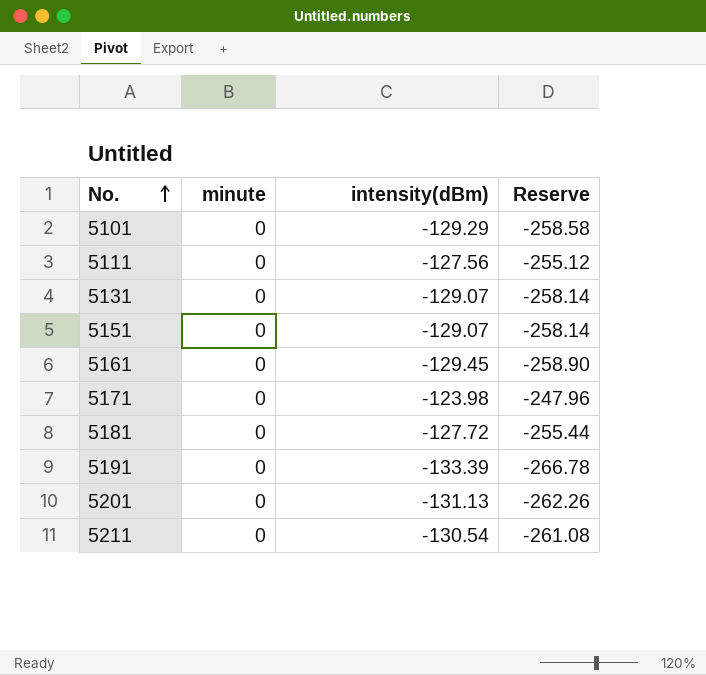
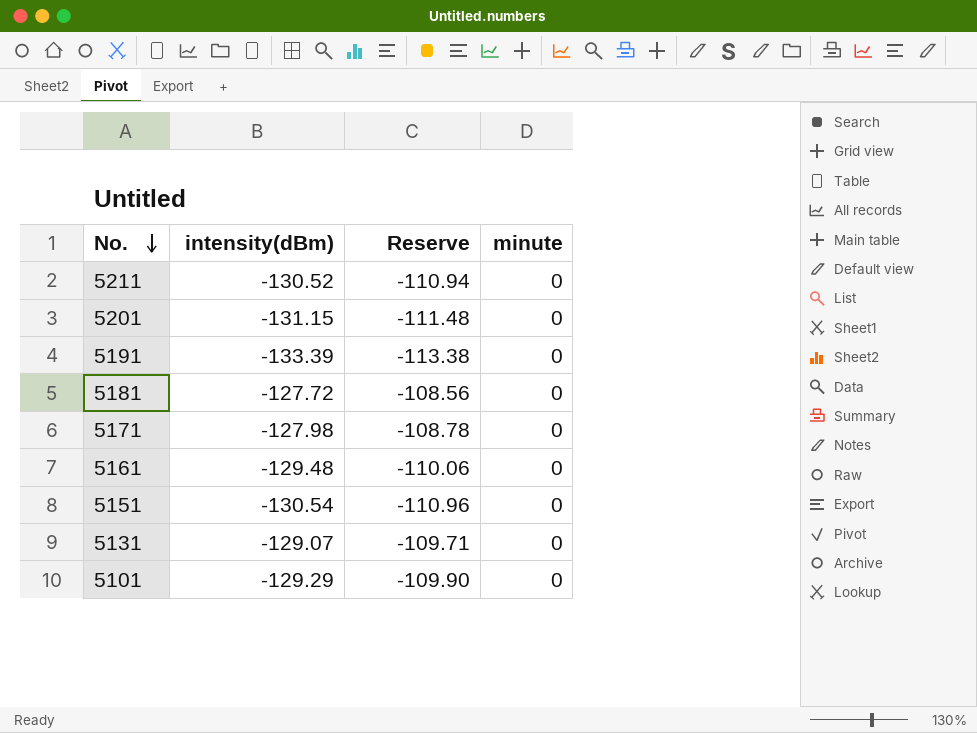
row order: No. ascending -> No. descending
column Reserve | formula: [intensity(dBm)] * 2 -> [intensity(dBm)] * 0.85
column minute | position: 2 -> 4
row 5111: 0 | -127.56 | -255.12 -> none
5211 | intensity(dBm): -130.54 -> -130.52
5201 | intensity(dBm): -131.13 -> -131.15
5171 | intensity(dBm): -123.98 -> -127.98
5161 | intensity(dBm): -129.45 -> -129.48
5151 | intensity(dBm): -129.07 -> -130.54

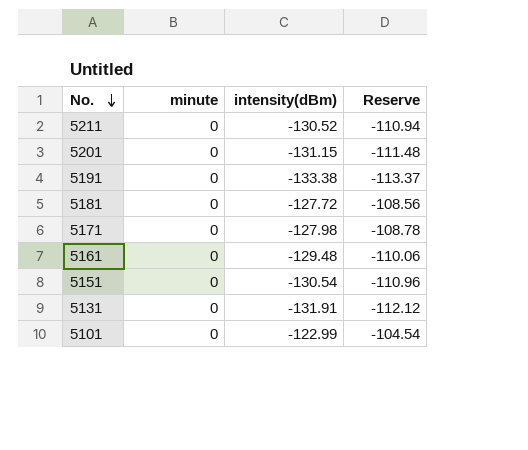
column minute | position: 4 -> 2
5191 | intensity(dBm): -133.39 -> -133.38
5191 | Reserve: -113.38 -> -113.37
5131 | intensity(dBm): -129.07 -> -131.91
5131 | Reserve: -109.71 -> -112.12
5101 | intensity(dBm): -129.29 -> -122.99
5101 | Reserve: -109.90 -> -104.54

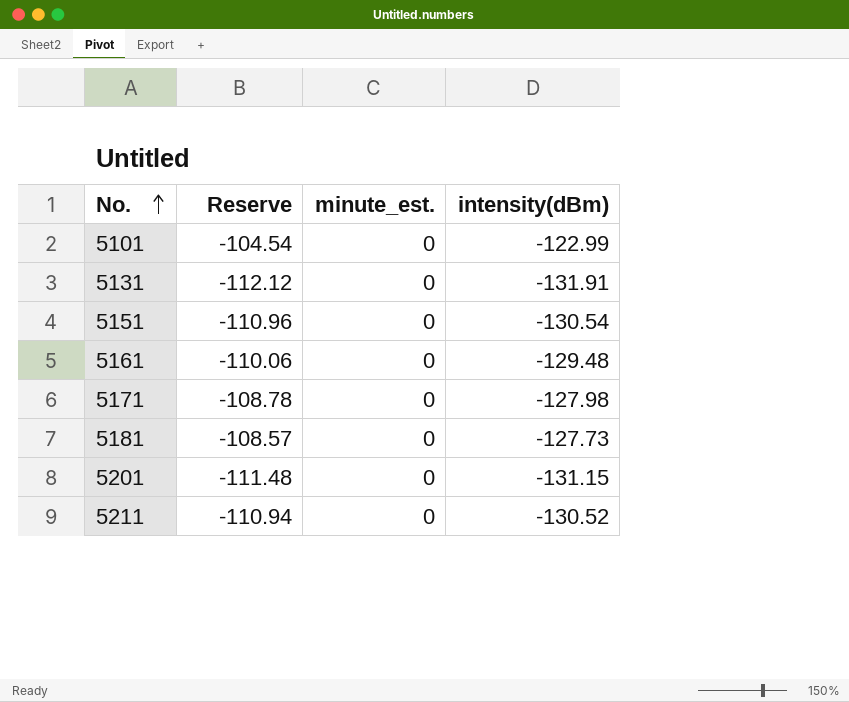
row order: No. descending -> No. ascending
column Reserve | position: 4 -> 2
column name: minute -> minute_est.
row 5191: 0 | -133.38 | -113.37 -> none
5181 | Reserve: -108.56 -> -108.57
5181 | intensity(dBm): -127.72 -> -127.73

